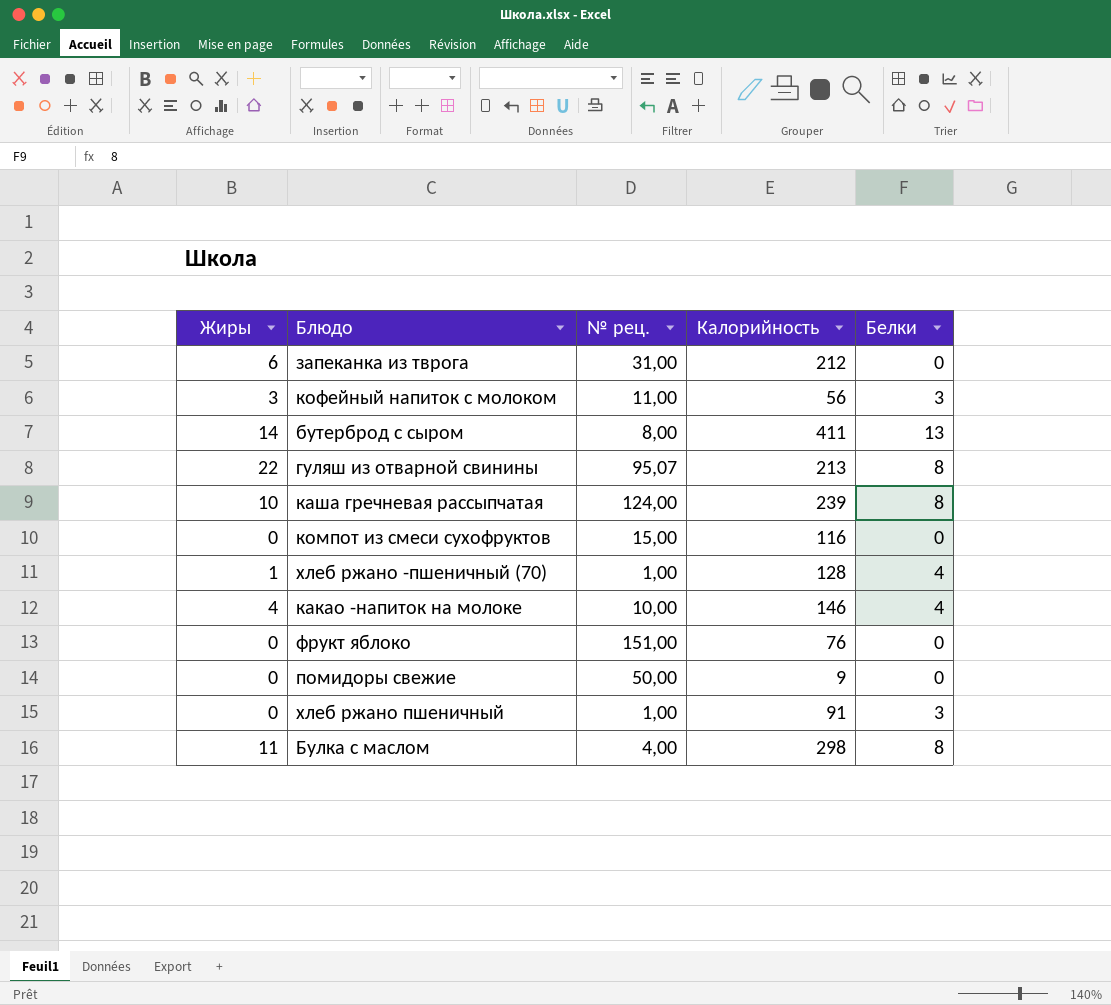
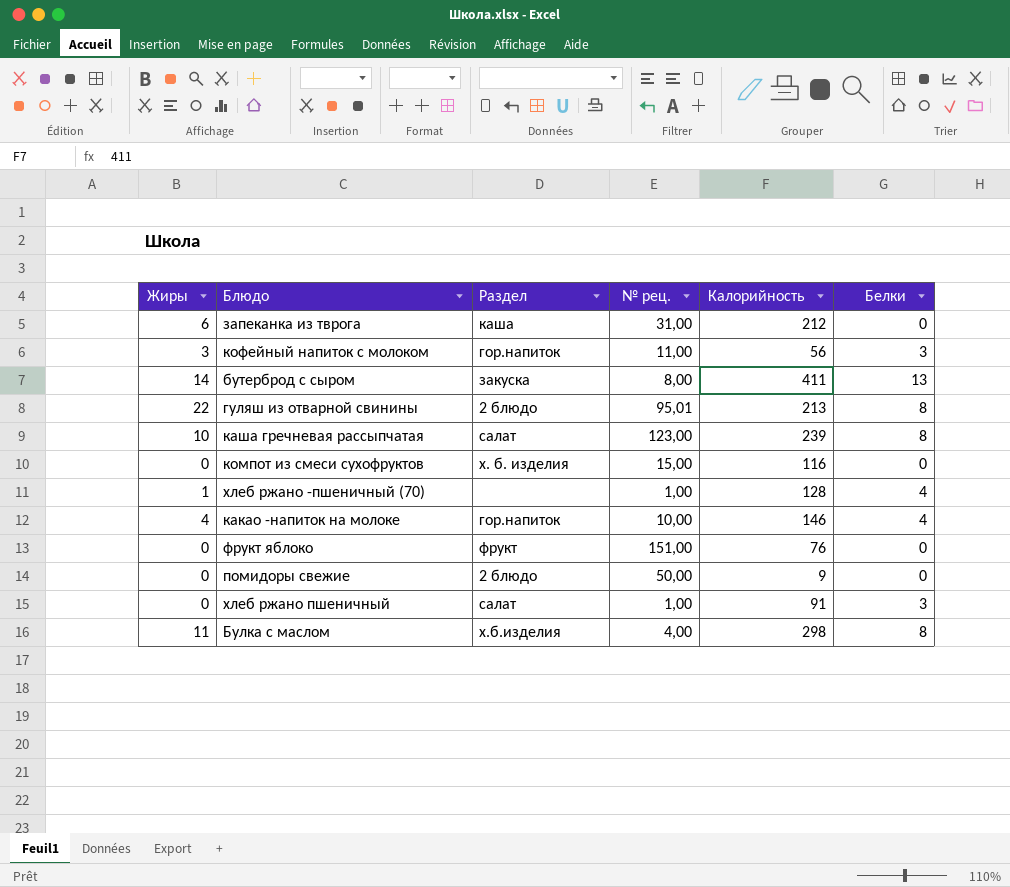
column Раздел | position: none -> 3
гуляш из отварной свинины | № рец.: 95,07 -> 95,01
каша гречневая рассыпчатая | № рец.: 124,00 -> 123,00

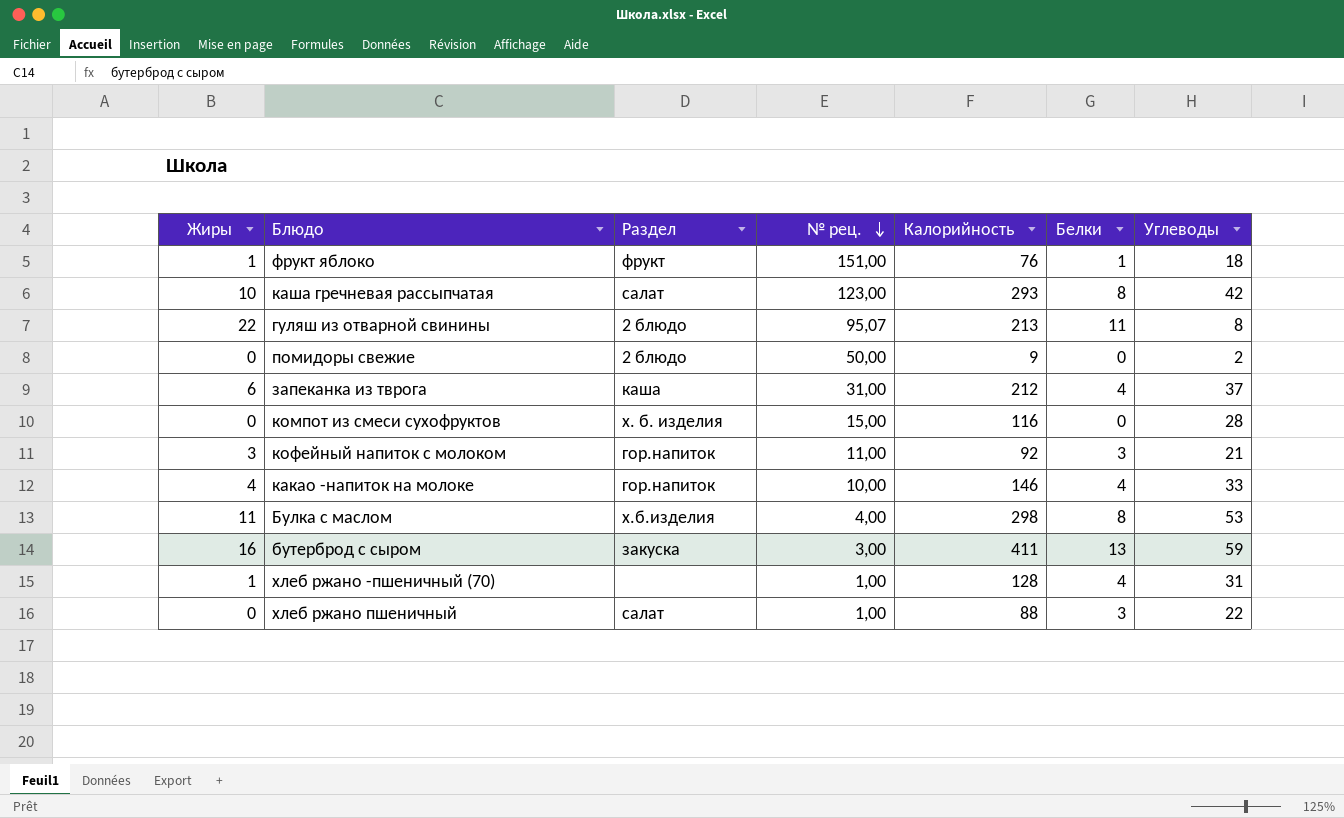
row order: none -> № рец. descending
column Углеводы | position: none -> 7
фрукт яблоко | Жиры: 0 -> 1
фрукт яблоко | Белки: 0 -> 1
каша гречневая рассыпчатая | Калорийность: 239 -> 293
гуляш из отварной свинины | № рец.: 95,01 -> 95,07
гуляш из отварной свинины | Белки: 8 -> 11
запеканка из тврога | Белки: 0 -> 4
кофейный напиток с молоком | Калорийность: 56 -> 92
бутерброд с сыром | Жиры: 14 -> 16
бутерброд с сыром | № рец.: 8,00 -> 3,00
хлеб ржано пшеничный | Калорийность: 91 -> 88

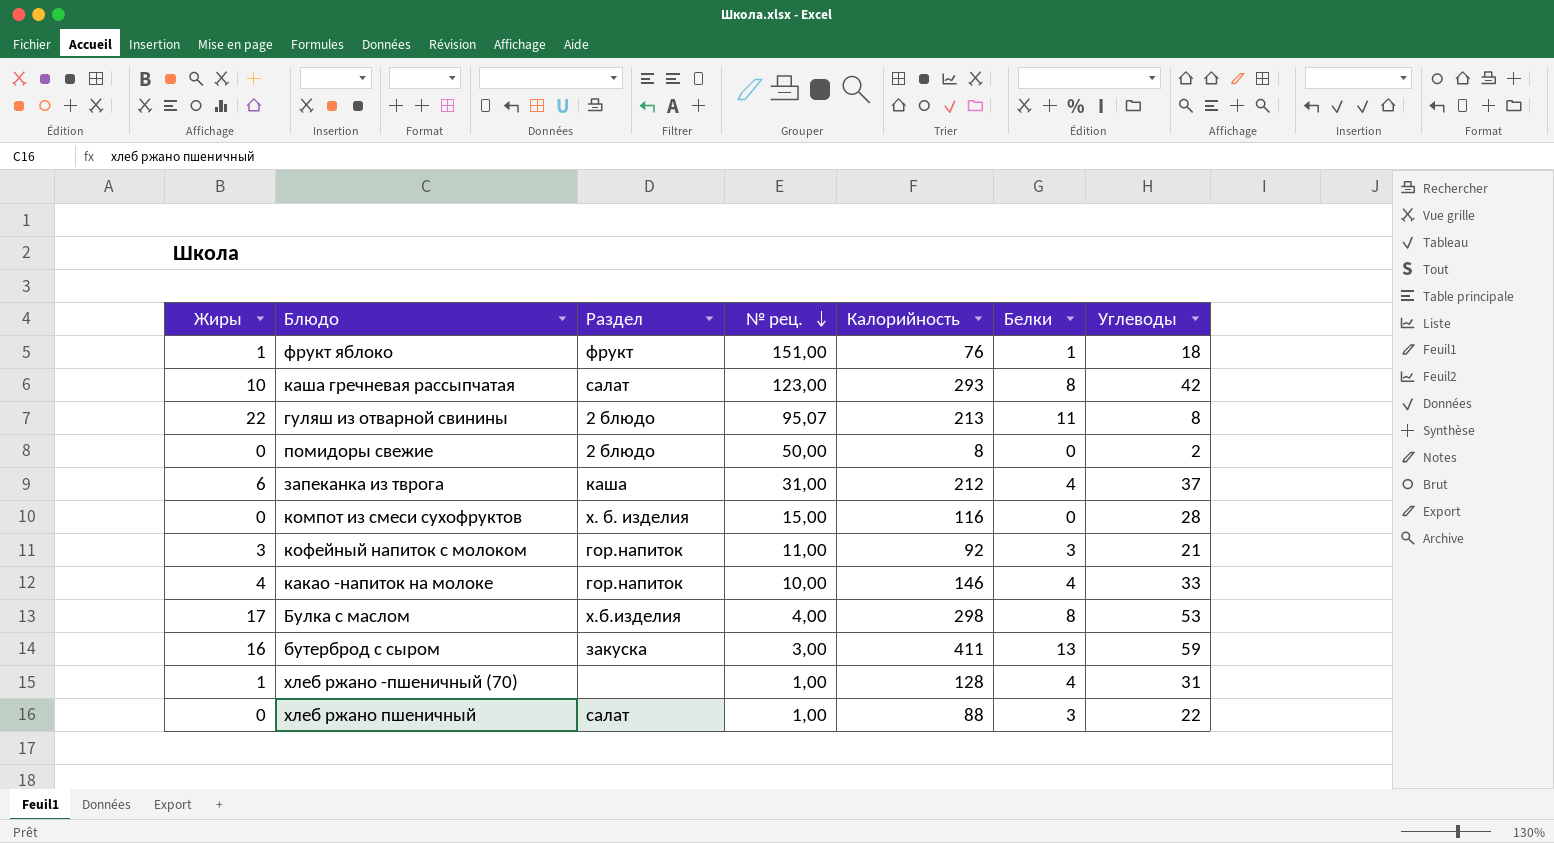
помидоры свежие | Калорийность: 9 -> 8
Булка с маслом | Жиры: 11 -> 17

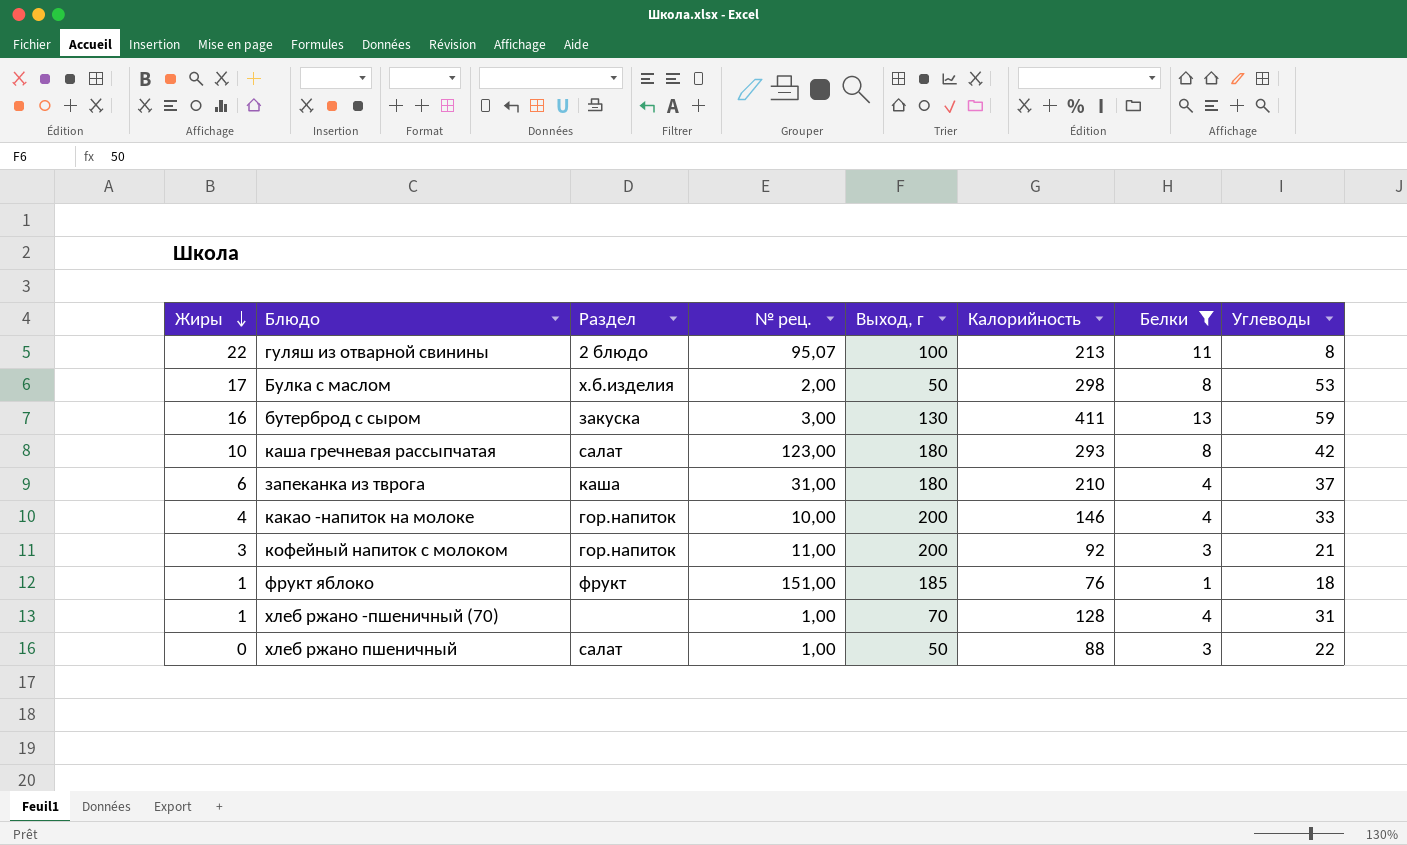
filter: none -> Белки != 0
row order: № рец. descending -> Жиры descending
column Выход, г | position: none -> 5
Булка с маслом | № рец.: 4,00 -> 2,00
запеканка из тврога | Калорийность: 212 -> 210

